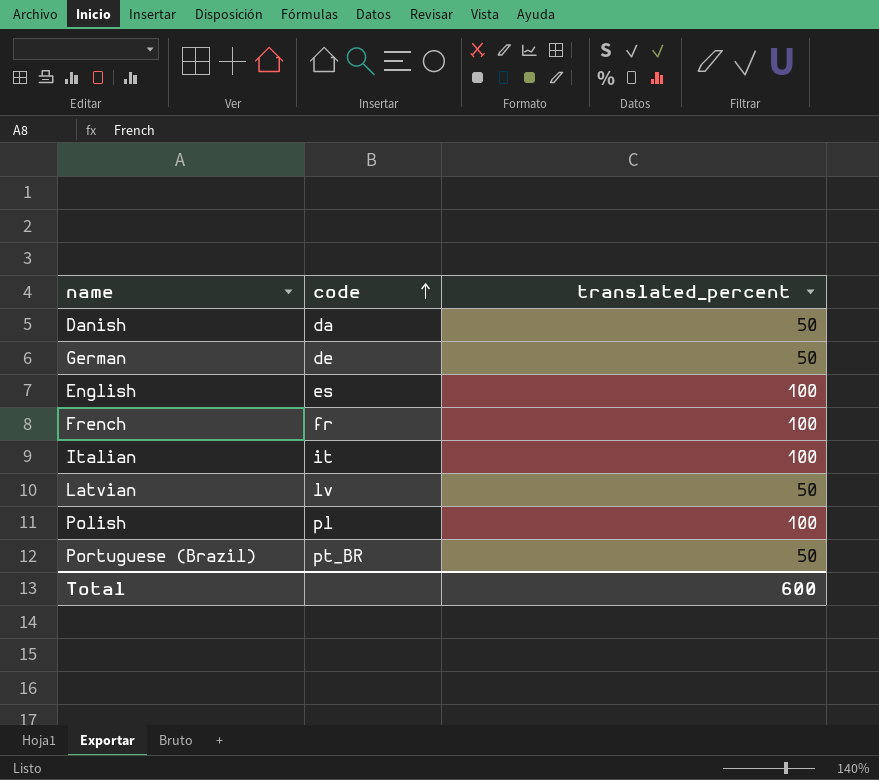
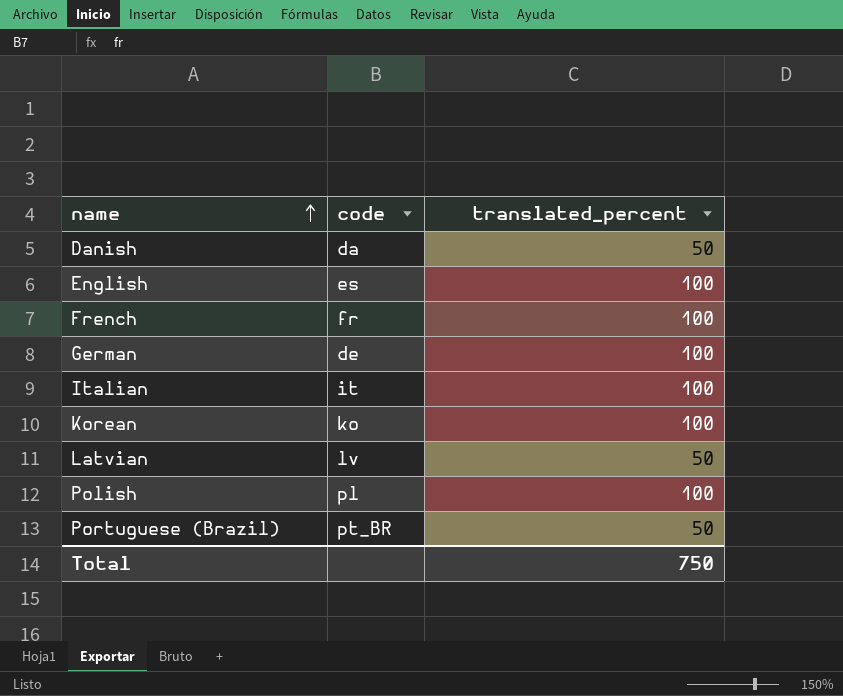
row order: code ascending -> name ascending
German | translated_percent: 50 -> 100
row Korean: none -> ko | 100
Total | translated_percent: 600 -> 750

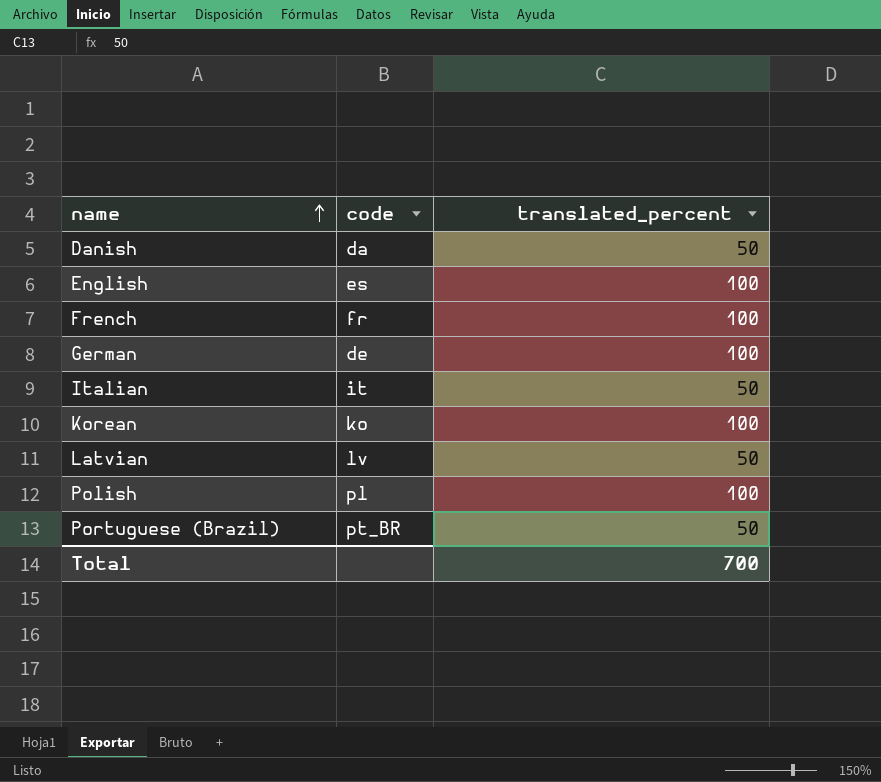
Italian | translated_percent: 100 -> 50
Total | translated_percent: 750 -> 700

